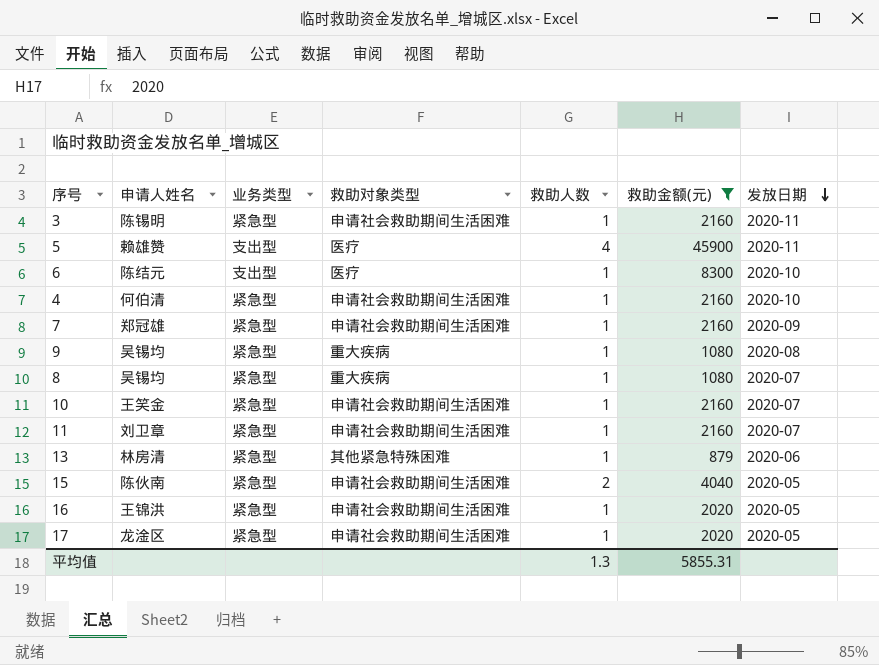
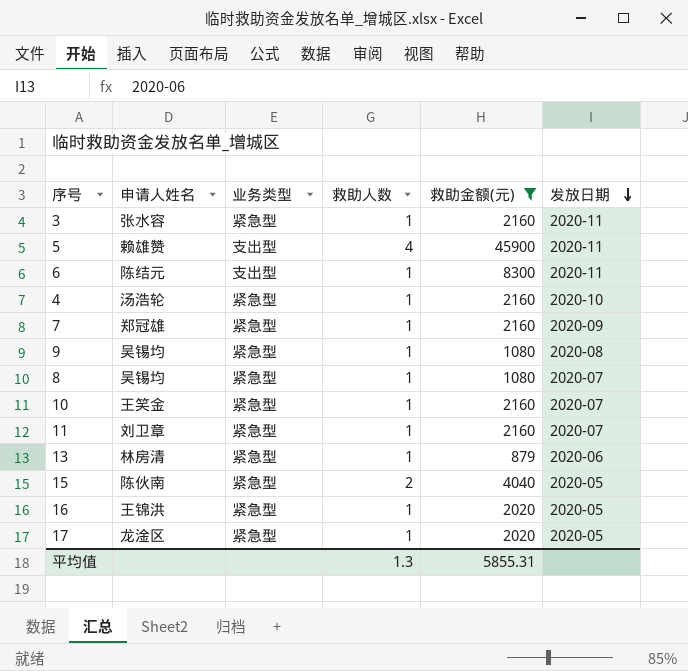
column 救助对象类型 | position: 4 -> none
3 | 申请人姓名: 陈锡明 -> 张水容
6 | 发放日期: 2020-10 -> 2020-11
4 | 申请人姓名: 何伯清 -> 汤浩轮

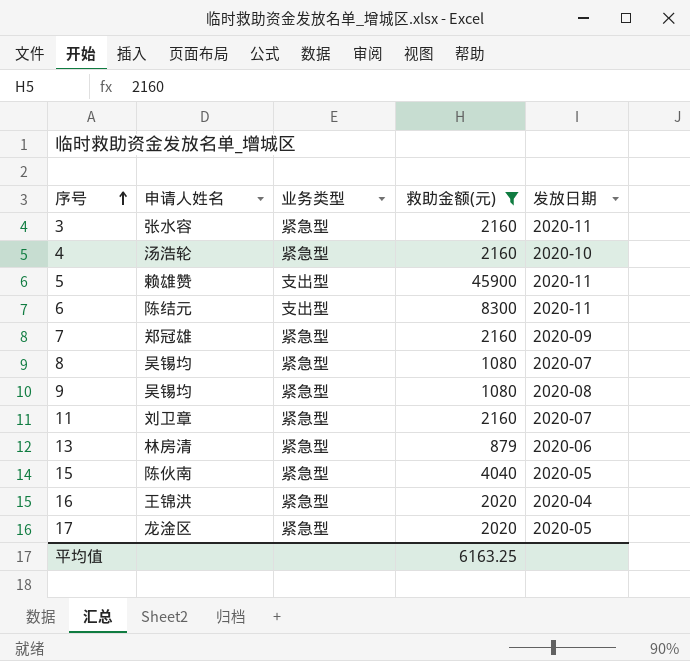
row order: 发放日期 descending -> 序号 ascending
column 救助人数 | position: 4 -> none
row 10: 王笑金 | 紧急型 | 1 | 2160 | 2020-07 -> none
16 | 发放日期: 2020-05 -> 2020-04
平均值 | 救助金额(元): 5855.31 -> 6163.25

